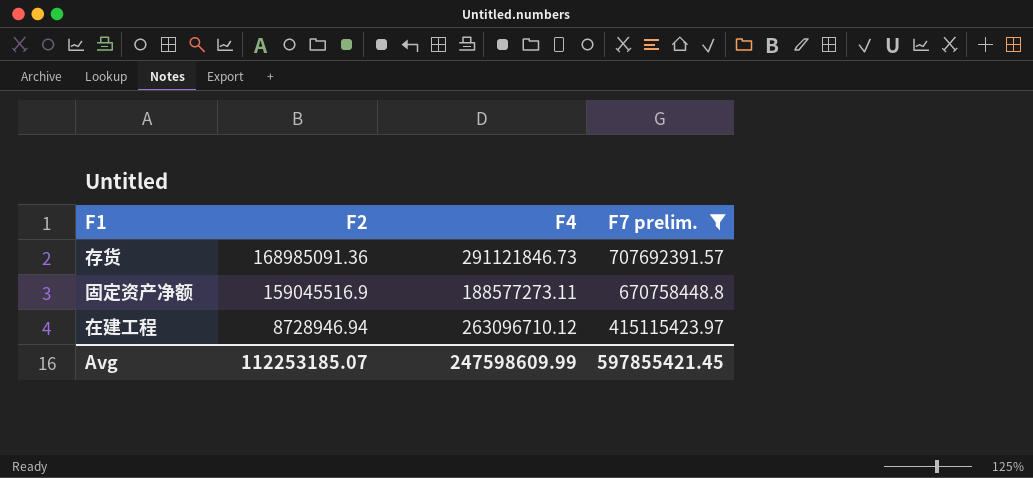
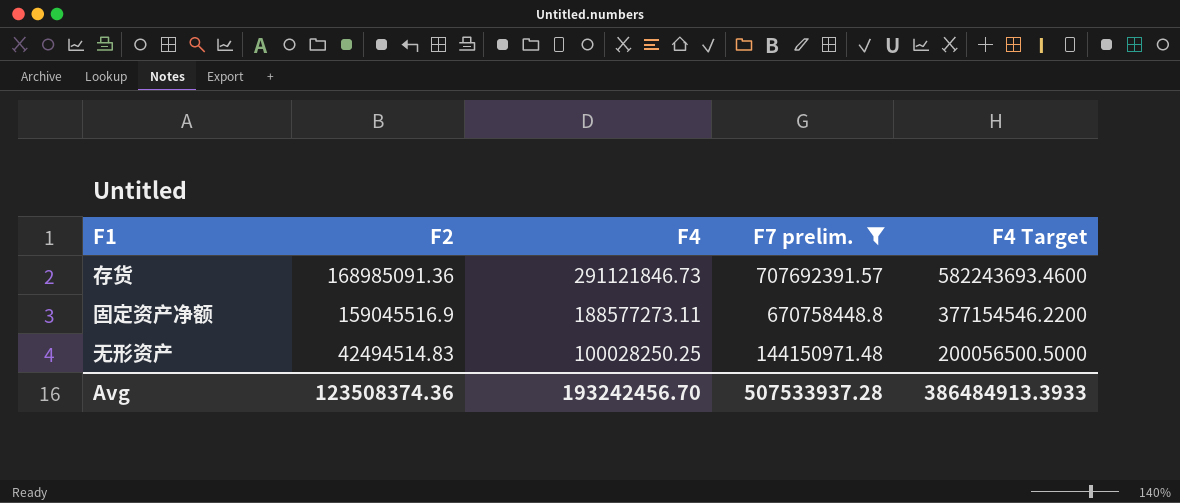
column F4 Target | formula: none -> [F4] * 2
row 在建工程: 8728946.94 | 263096710.12 | 415115423.97 -> none
row 无形资产: none -> 42494514.83 | 100028250.25 | 144150971.48 | 200056500.5000
Avg | F2: 112253185.07 -> 123508374.36
Avg | F4: 247598609.99 -> 193242456.70
Avg | F7 prelim.: 597855421.45 -> 507533937.28

